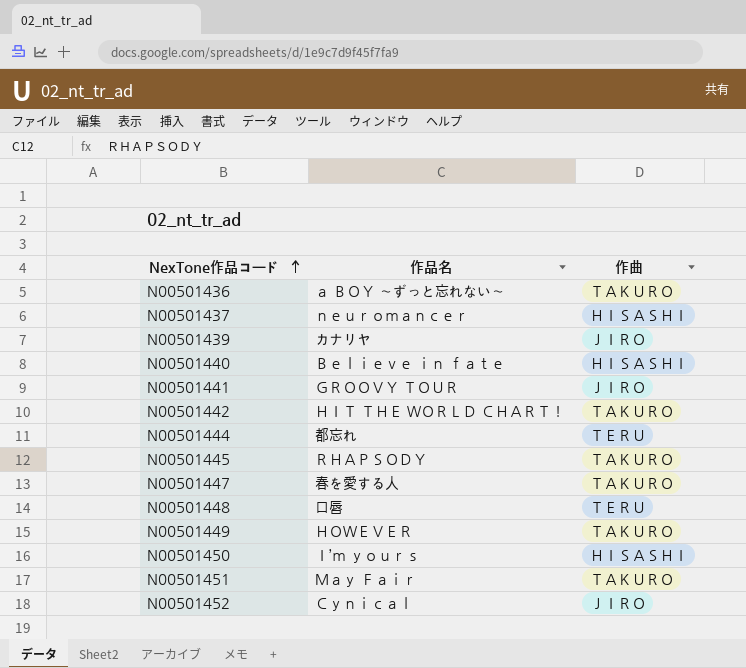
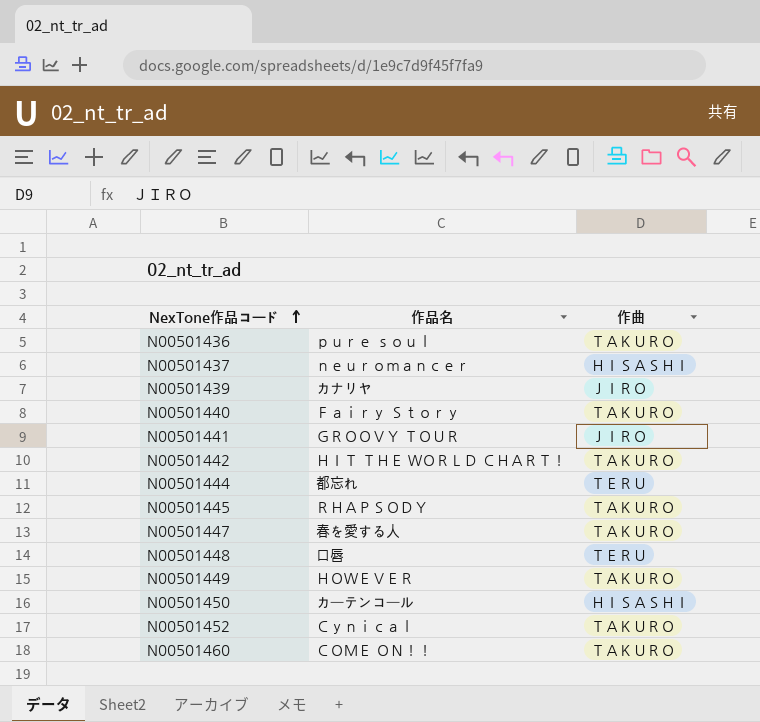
row N00501451: Ｍａｙ Ｆａｉｒ | ＴＡＫＵＲＯ -> none
N00501436 | 作品名: ａ ＢＯＹ ～ずっと忘れない～ -> ｐｕｒｅ ｓｏｕｌ
N00501440 | 作品名: Ｂｅｌｉｅｖｅ ｉｎ ｆａｔｅ -> Ｆａｉｒｙ Ｓｔｏｒｙ
N00501440 | 作曲: ＨＩＳＡＳＨＩ -> ＴＡＫＵＲＯ
N00501450 | 作品名: Ｉ’ｍ ｙｏｕｒｓ -> カーテンコール
N00501452 | 作曲: ＪＩＲＯ -> ＴＡＫＵＲＯ
row N00501460: none -> ＣＯＭＥ ＯＮ！！ | ＴＡＫＵＲＯ

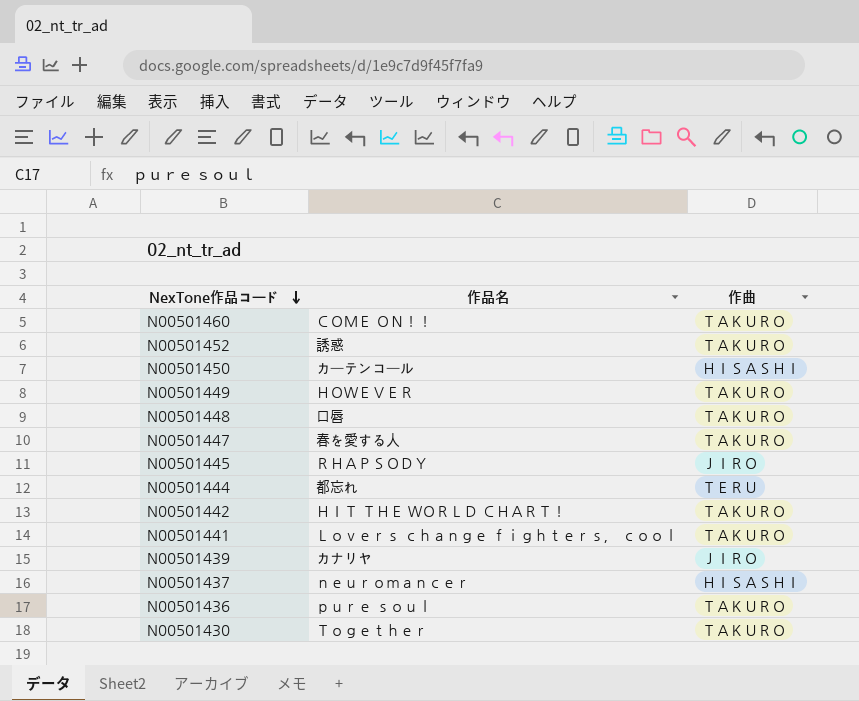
row order: NexTone作品コード ascending -> NexTone作品コード descending
row N00501440: Ｆａｉｒｙ Ｓｔｏｒｙ | ＴＡＫＵＲＯ -> none
N00501452 | 作品名: Ｃｙｎｉｃａｌ -> 誘惑
N00501448 | 作曲: ＴＥＲＵ -> ＴＡＫＵＲＯ
N00501445 | 作曲: ＴＡＫＵＲＯ -> ＪＩＲＯ
N00501441 | 作品名: ＧＲＯＯＶＹ ＴＯＵＲ -> Ｌｏｖｅｒｓ ｃｈａｎｇｅ ｆｉｇｈｔｅｒｓ， ｃｏｏｌ
N00501441 | 作曲: ＪＩＲＯ -> ＴＡＫＵＲＯ
row N00501430: none -> Ｔｏｇｅｔｈｅｒ | ＴＡＫＵＲＯ

